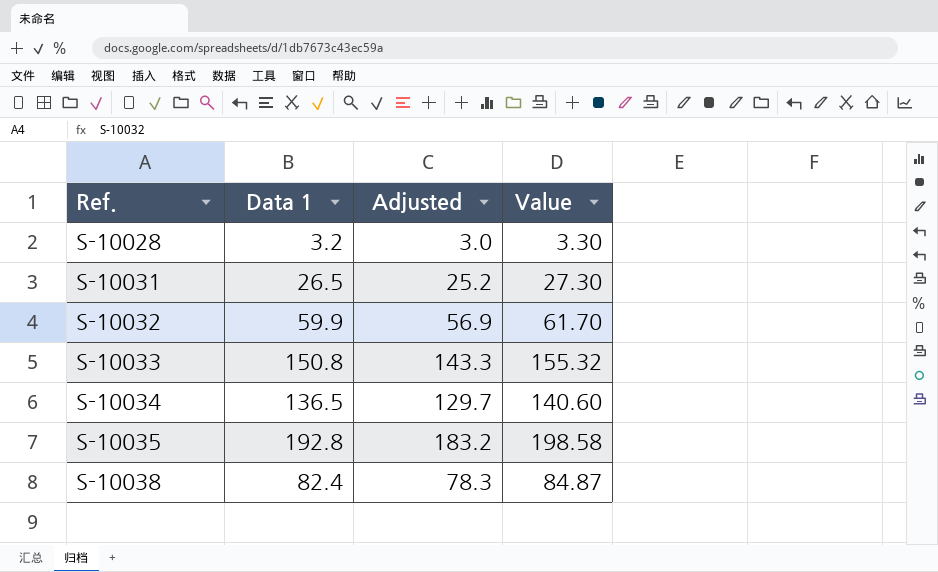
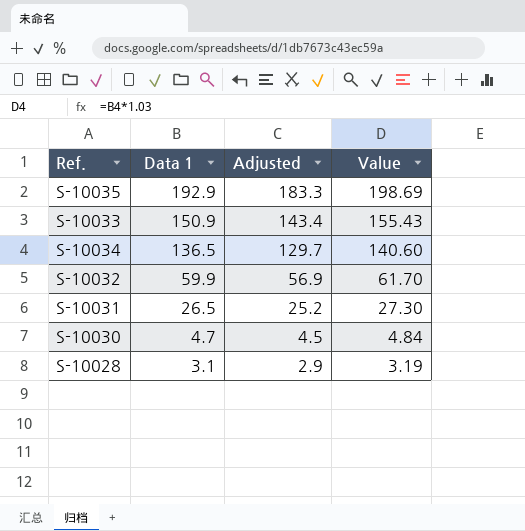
row order: Ref. ascending -> Data 1 descending
row S-10038: 82.4 | 78.3 | 84.87 -> none
S-10035 | Data 1: 192.8 -> 192.9
S-10035 | Adjusted: 183.2 -> 183.3
S-10035 | Value: 198.58 -> 198.69
S-10033 | Data 1: 150.8 -> 150.9
S-10033 | Adjusted: 143.3 -> 143.4
S-10033 | Value: 155.32 -> 155.43
row S-10030: none -> 4.7 | 4.5 | 4.84
S-10028 | Data 1: 3.2 -> 3.1
S-10028 | Adjusted: 3.0 -> 2.9
S-10028 | Value: 3.30 -> 3.19

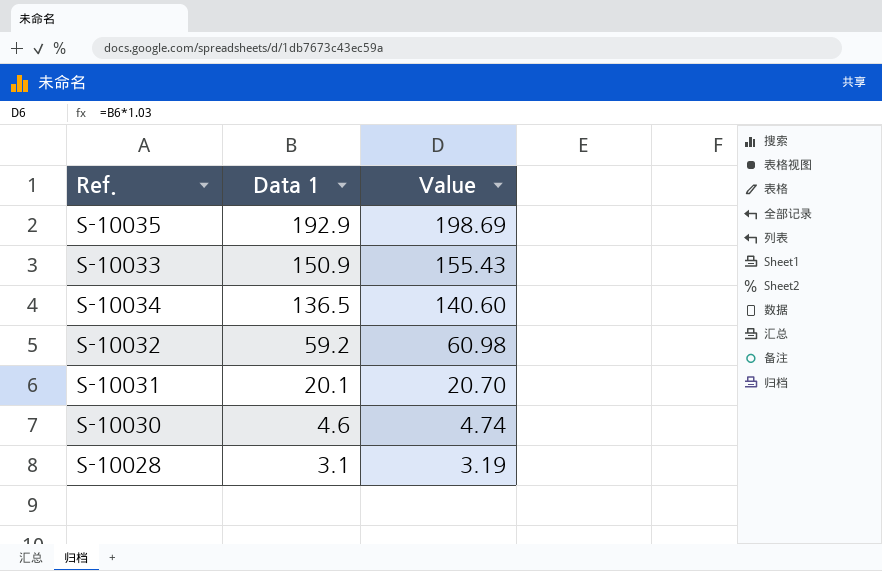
column Adjusted | formula: [Data 1] * 0.95 -> none
S-10032 | Data 1: 59.9 -> 59.2
S-10032 | Value: 61.70 -> 60.98
S-10031 | Data 1: 26.5 -> 20.1
S-10031 | Value: 27.30 -> 20.70
S-10030 | Data 1: 4.7 -> 4.6
S-10030 | Value: 4.84 -> 4.74

